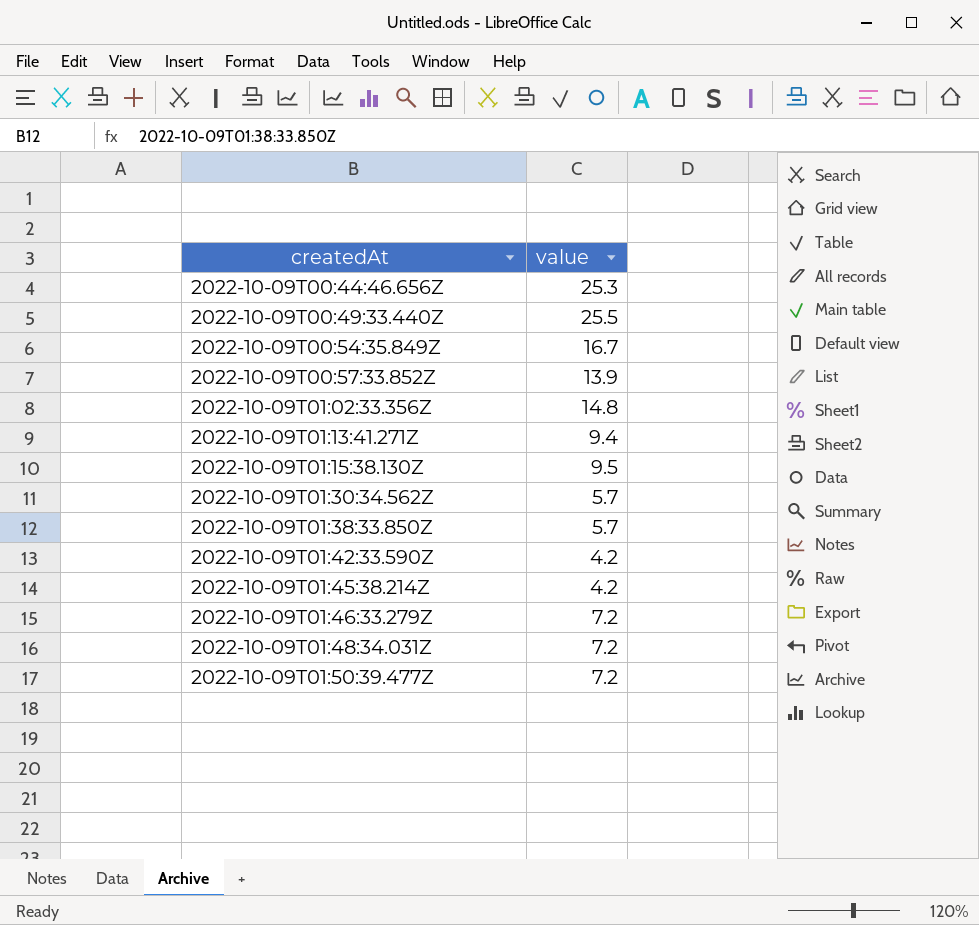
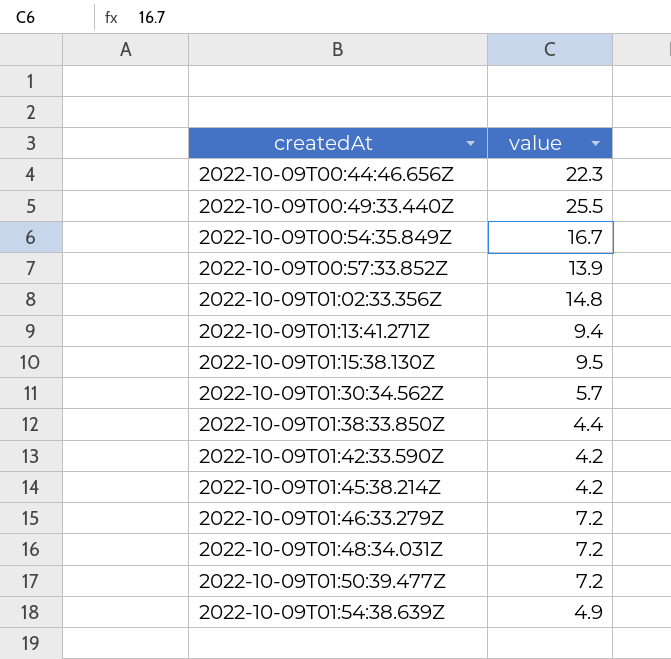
2022-10-09T00:44:46.656Z | value: 25.3 -> 22.3
2022-10-09T01:38:33.850Z | value: 5.7 -> 4.4
row 2022-10-09T01:54:38.639Z: none -> 4.9

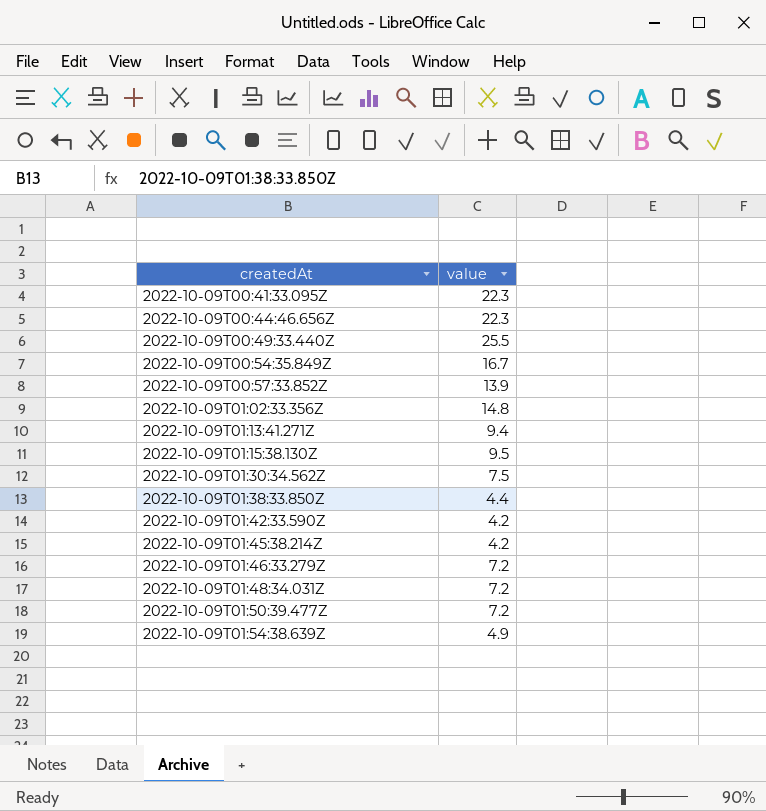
row 2022-10-09T00:41:33.095Z: none -> 22.3
2022-10-09T01:30:34.562Z | value: 5.7 -> 7.5

